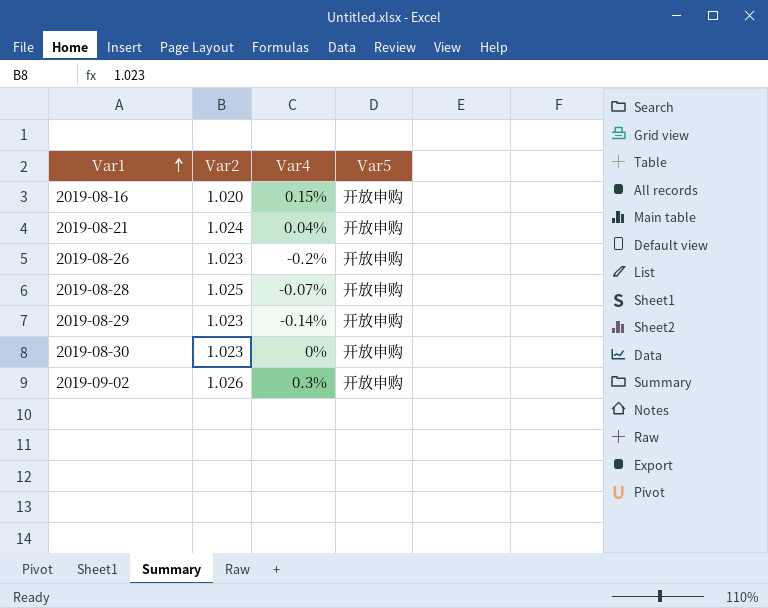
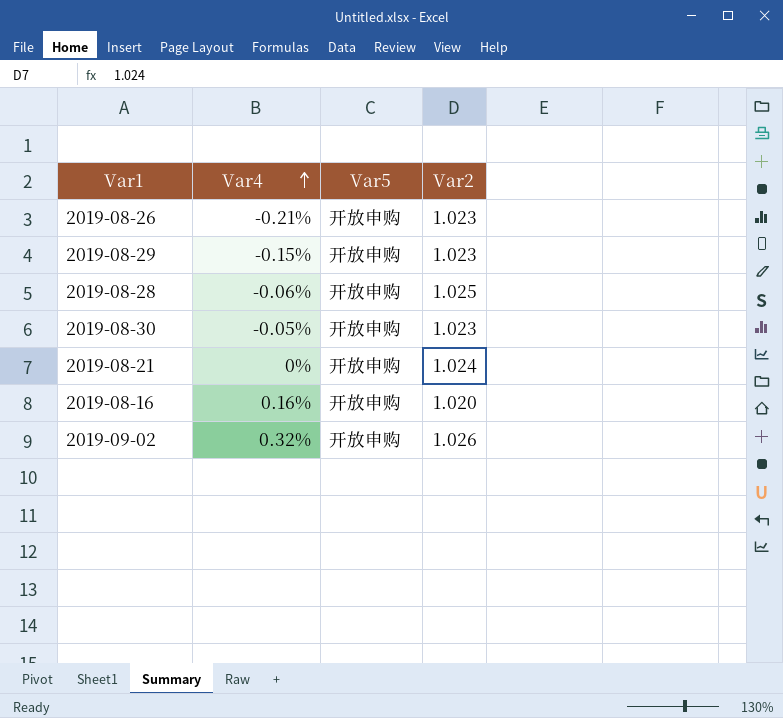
row order: Var1 ascending -> Var4 ascending
column Var2 | position: 2 -> 4
2019-08-26 | Var4: -0.2% -> -0.21%
2019-08-29 | Var4: -0.14% -> -0.15%
2019-08-28 | Var4: -0.07% -> -0.06%
2019-08-30 | Var4: 0% -> -0.05%
2019-08-21 | Var4: 0.04% -> 0%
2019-08-16 | Var4: 0.15% -> 0.16%
2019-09-02 | Var4: 0.3% -> 0.32%

